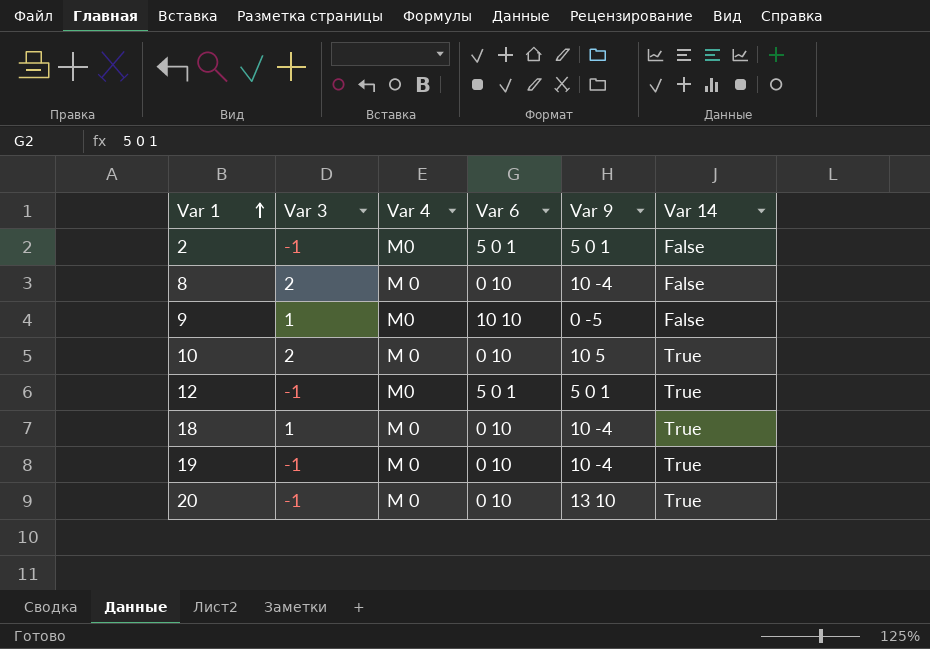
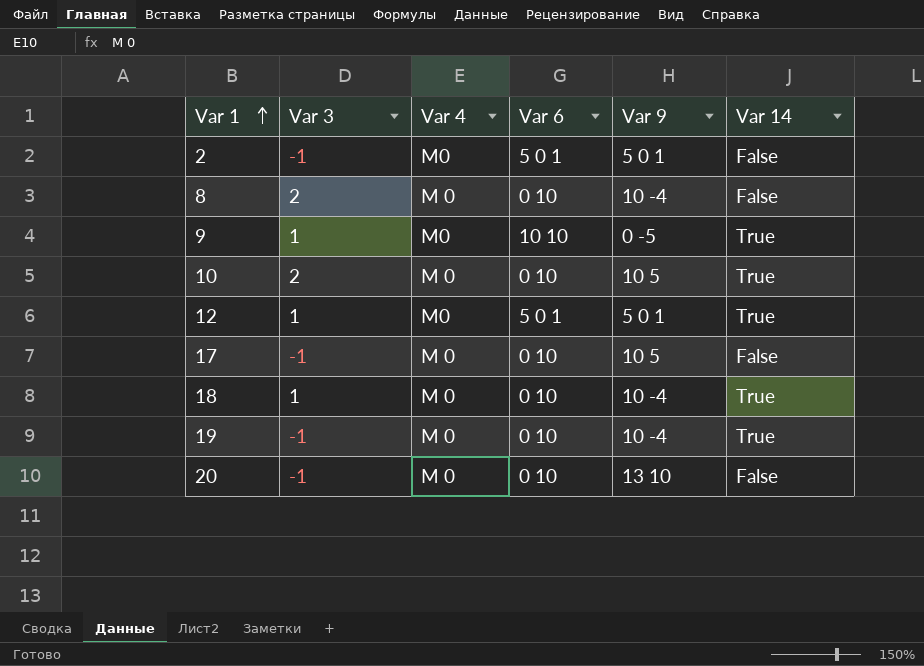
9 | Var 14: False -> True
12 | Var 3: -1 -> 1
row 17: none -> -1 | M 0 | 0 10 | 10 5 | False
20 | Var 14: True -> False

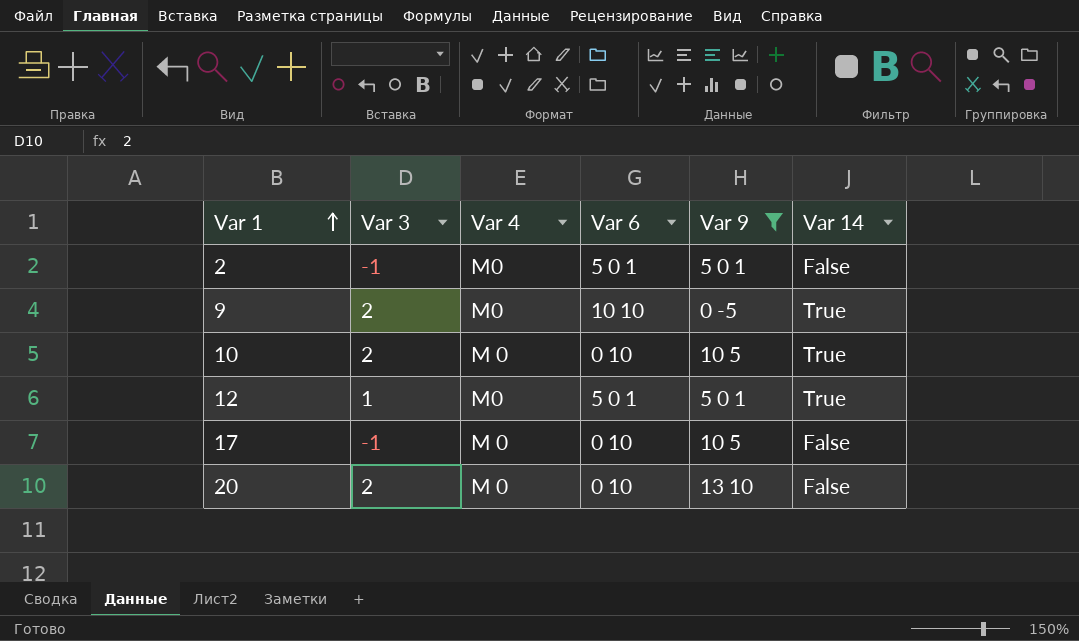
filter: none -> Var 9 != 10 -4
9 | Var 3: 1 -> 2
20 | Var 3: -1 -> 2

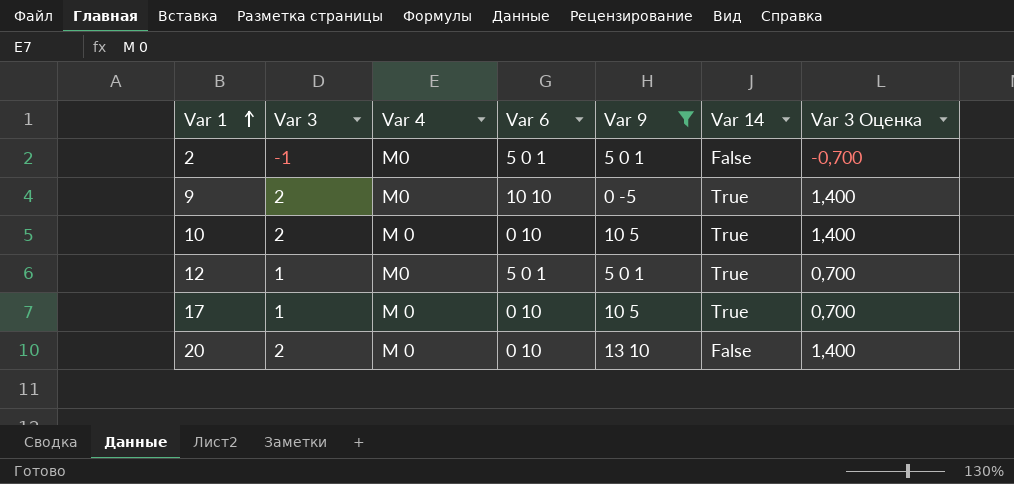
column Var 3 Оценка | formula: none -> [Var 3] * 0,7
17 | Var 3: -1 -> 1
17 | Var 14: False -> True

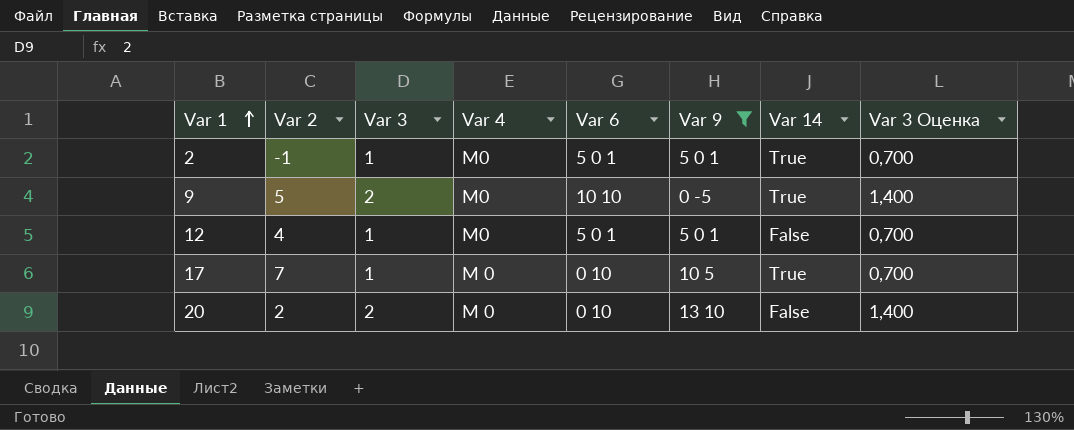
column Var 2 | position: none -> 2
row 10: 2 | M 0 | 0 10 | 10 5 | True | 1,400 -> none
2 | Var 3: -1 -> 1
2 | Var 14: False -> True
2 | Var 3 Оценка: -0,700 -> 0,700
12 | Var 14: True -> False

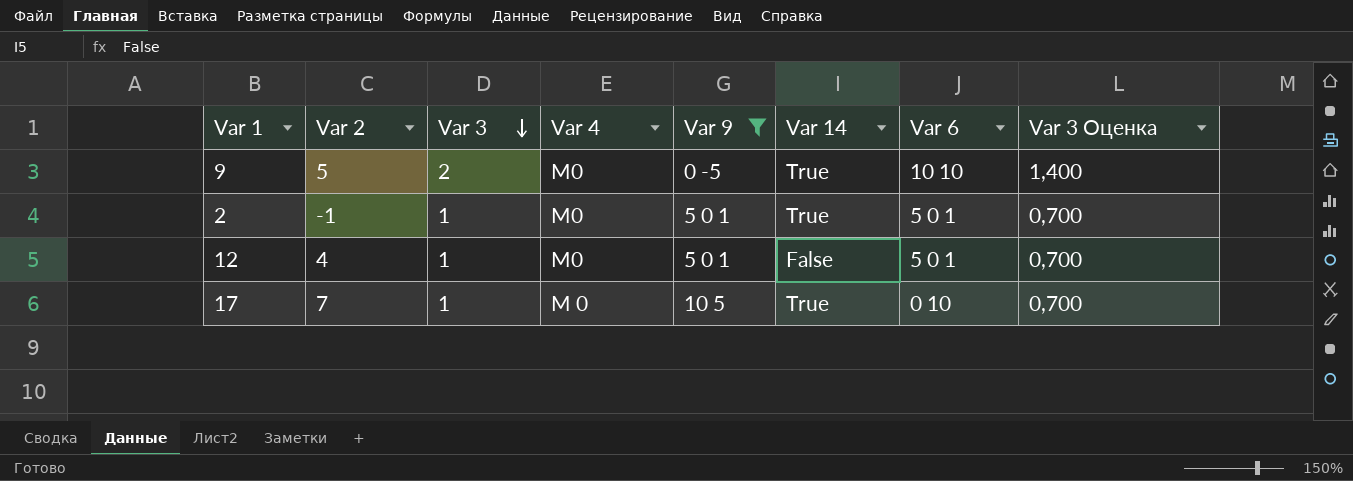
row order: Var 1 ascending -> Var 3 descending
column Var 6 | position: 5 -> 7
row 20: 2 | 2 | M 0 | 0 10 | 13 10 | False | 1,400 -> none

